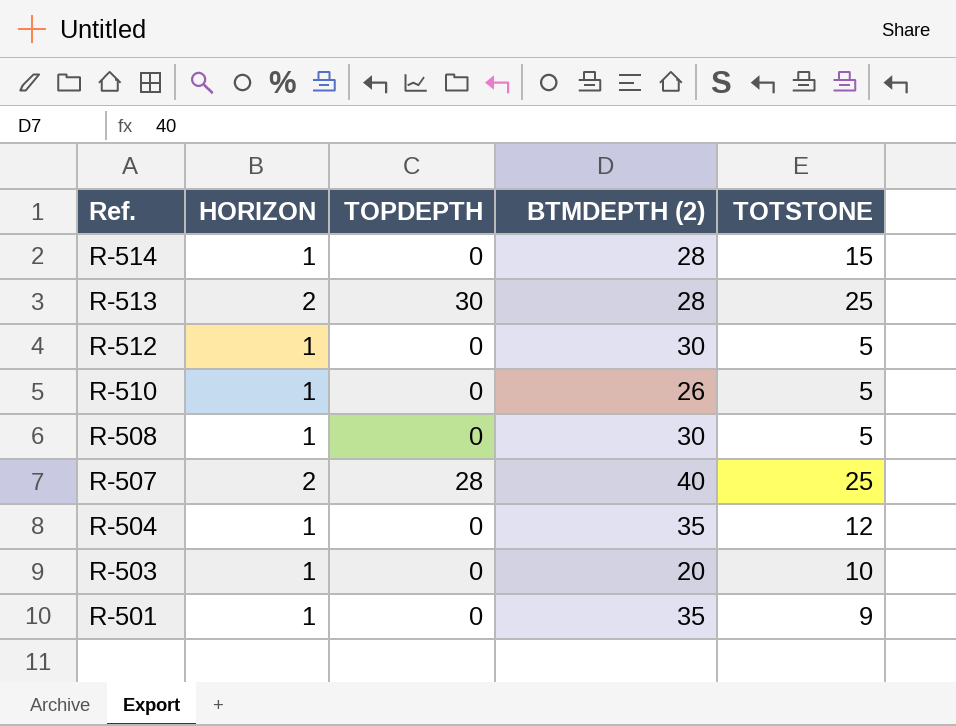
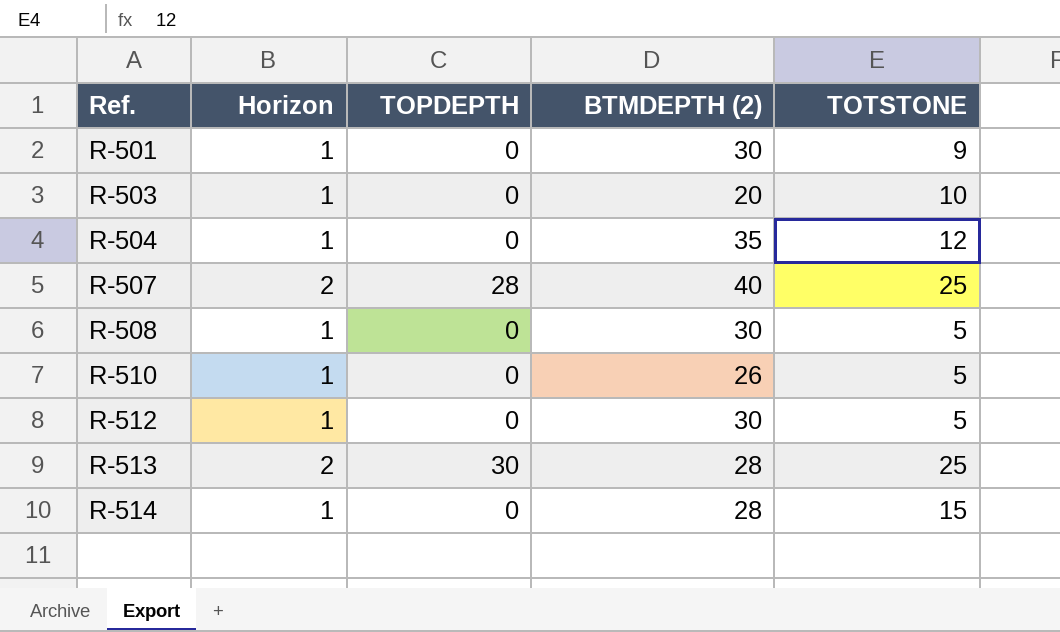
row order: Ref. descending -> Ref. ascending
column name: HORIZON -> Horizon
R-501 | BTMDEPTH (2): 35 -> 30

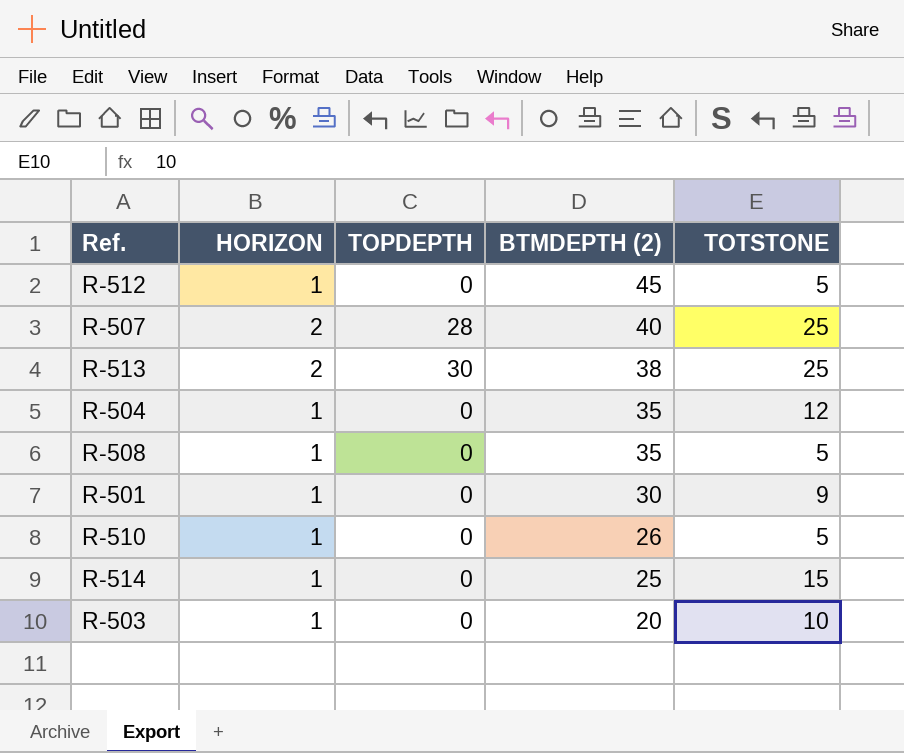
row order: Ref. ascending -> BTMDEPTH (2) descending
column name: Horizon -> HORIZON
R-512 | BTMDEPTH (2): 30 -> 45
R-513 | BTMDEPTH (2): 28 -> 38
R-508 | BTMDEPTH (2): 30 -> 35
R-514 | BTMDEPTH (2): 28 -> 25

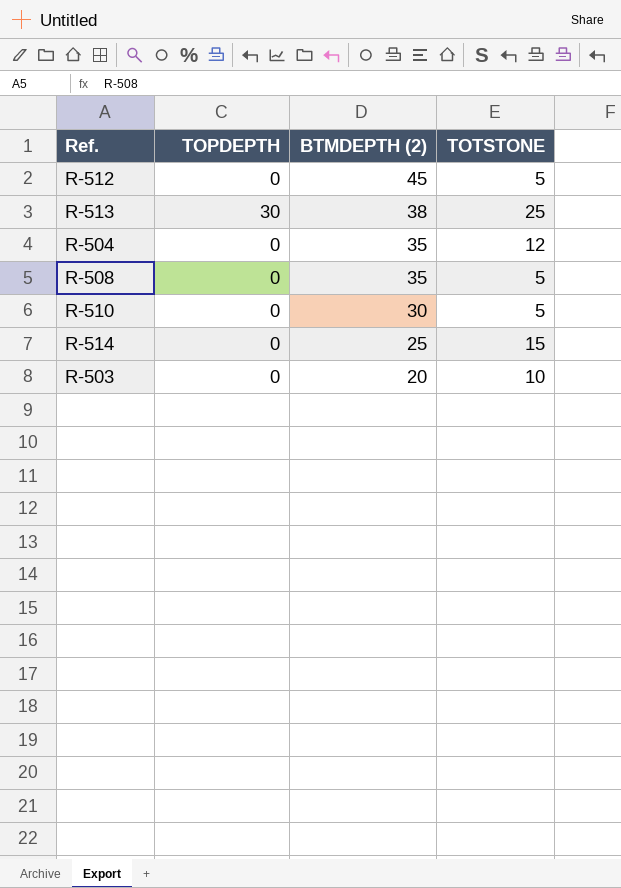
column HORIZON | position: 2 -> none
row R-507: 2 | 28 | 40 | 25 -> none
row R-501: 1 | 0 | 30 | 9 -> none
R-510 | BTMDEPTH (2): 26 -> 30

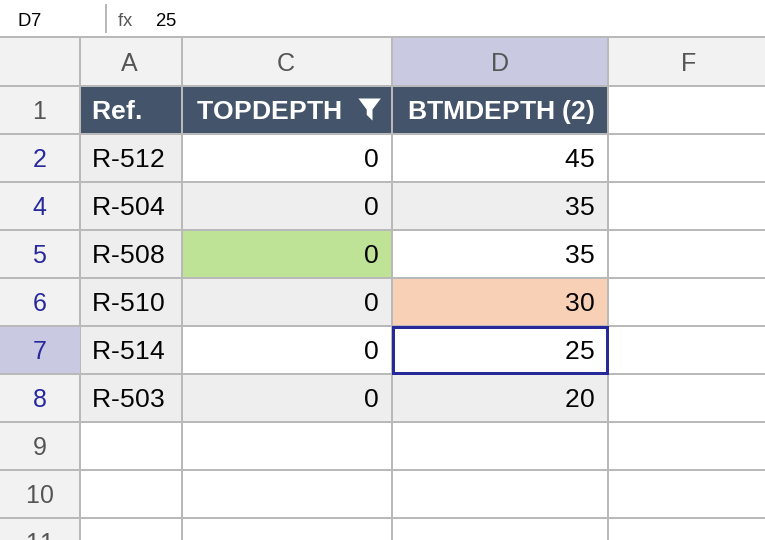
filter: none -> TOPDEPTH = 0
column TOTSTONE | position: 4 -> none

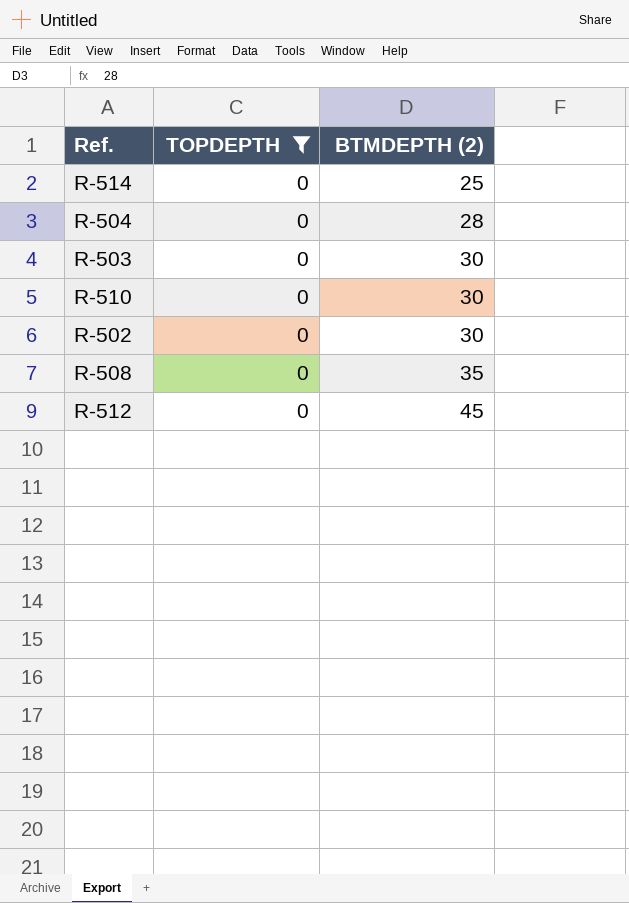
row order: BTMDEPTH (2) descending -> BTMDEPTH (2) ascending
R-504 | BTMDEPTH (2): 35 -> 28
R-503 | BTMDEPTH (2): 20 -> 30
row R-502: none -> 0 | 30

